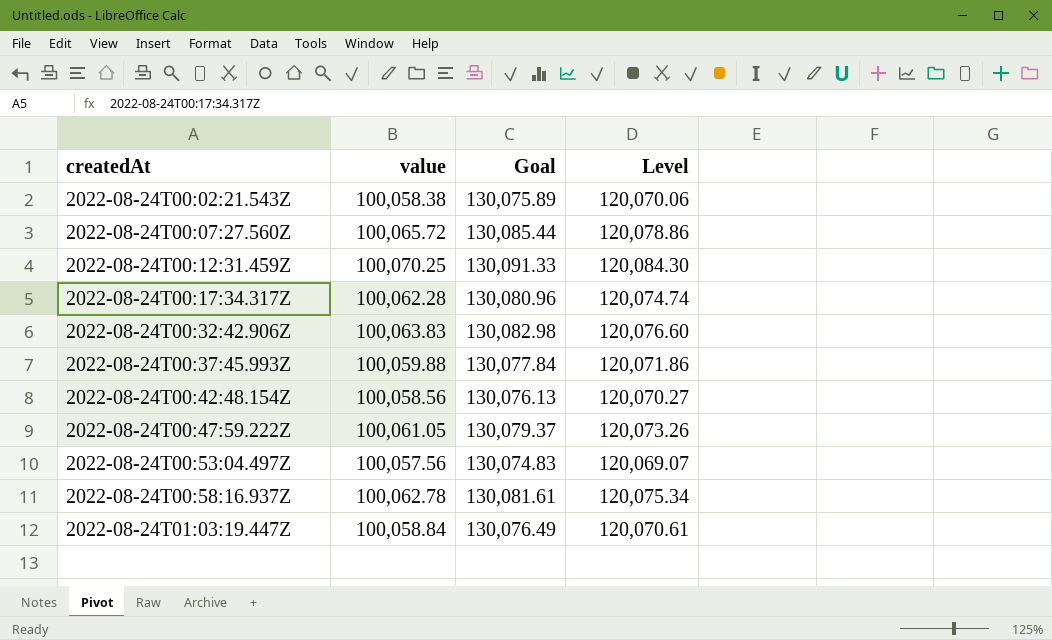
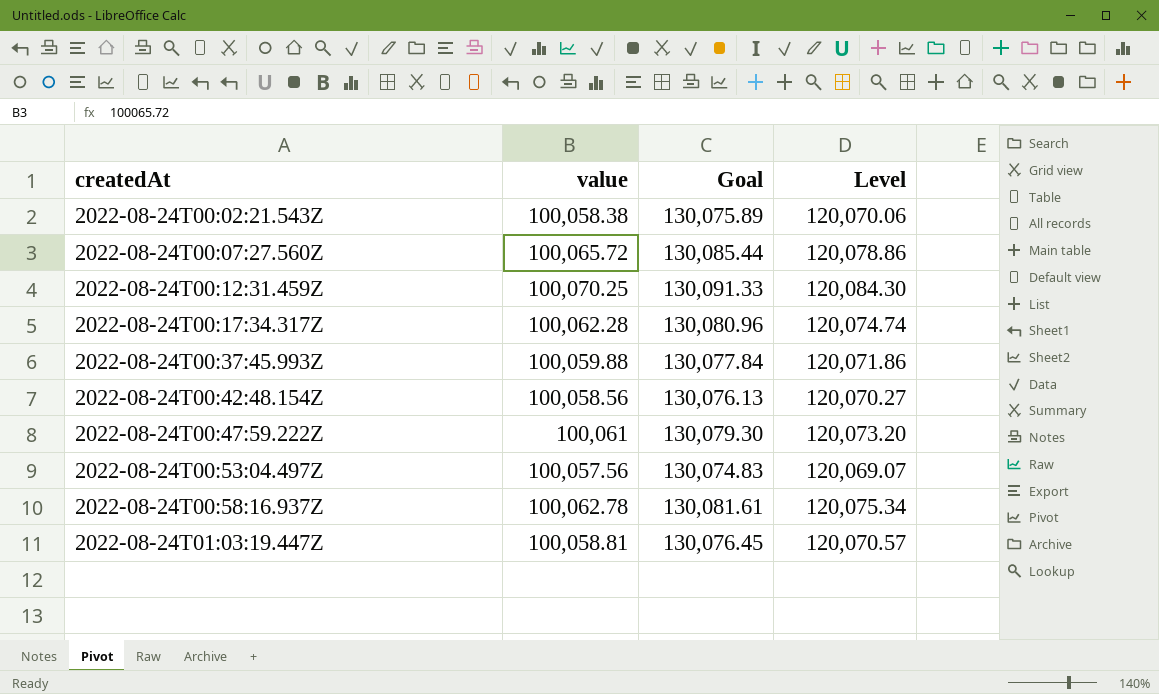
row 2022-08-24T00:32:42.906Z: 100,063.83 | 130,082.98 | 120,076.60 -> none
2022-08-24T00:47:59.222Z | value: 100,061.05 -> 100,061
2022-08-24T00:47:59.222Z | Goal: 130,079.37 -> 130,079.30
2022-08-24T00:47:59.222Z | Level: 120,073.26 -> 120,073.20
2022-08-24T01:03:19.447Z | value: 100,058.84 -> 100,058.81
2022-08-24T01:03:19.447Z | Goal: 130,076.49 -> 130,076.45
2022-08-24T01:03:19.447Z | Level: 120,070.61 -> 120,070.57

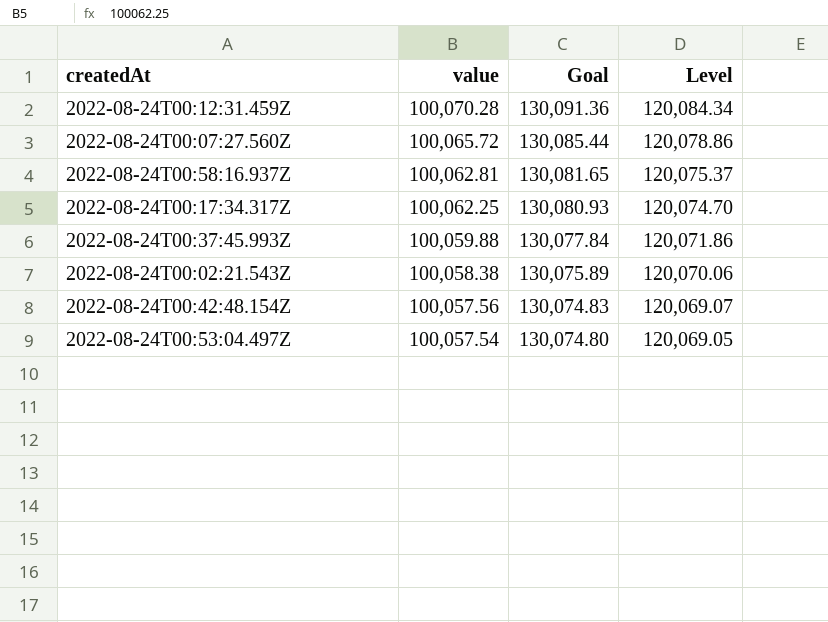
row order: createdAt ascending -> value descending
row 2022-08-24T00:47:59.222Z: 100,061 | 130,079.30 | 120,073.20 -> none
row 2022-08-24T01:03:19.447Z: 100,058.81 | 130,076.45 | 120,070.57 -> none
2022-08-24T00:12:31.459Z | value: 100,070.25 -> 100,070.28
2022-08-24T00:12:31.459Z | Goal: 130,091.33 -> 130,091.36
2022-08-24T00:12:31.459Z | Level: 120,084.30 -> 120,084.34
2022-08-24T00:58:16.937Z | value: 100,062.78 -> 100,062.81
2022-08-24T00:58:16.937Z | Goal: 130,081.61 -> 130,081.65
2022-08-24T00:58:16.937Z | Level: 120,075.34 -> 120,075.37
2022-08-24T00:17:34.317Z | value: 100,062.28 -> 100,062.25
2022-08-24T00:17:34.317Z | Goal: 130,080.96 -> 130,080.93
2022-08-24T00:17:34.317Z | Level: 120,074.74 -> 120,074.70
2022-08-24T00:42:48.154Z | value: 100,058.56 -> 100,057.56
2022-08-24T00:42:48.154Z | Goal: 130,076.13 -> 130,074.83
2022-08-24T00:42:48.154Z | Level: 120,070.27 -> 120,069.07
2022-08-24T00:53:04.497Z | value: 100,057.56 -> 100,057.54
2022-08-24T00:53:04.497Z | Goal: 130,074.83 -> 130,074.80
2022-08-24T00:53:04.497Z | Level: 120,069.07 -> 120,069.05

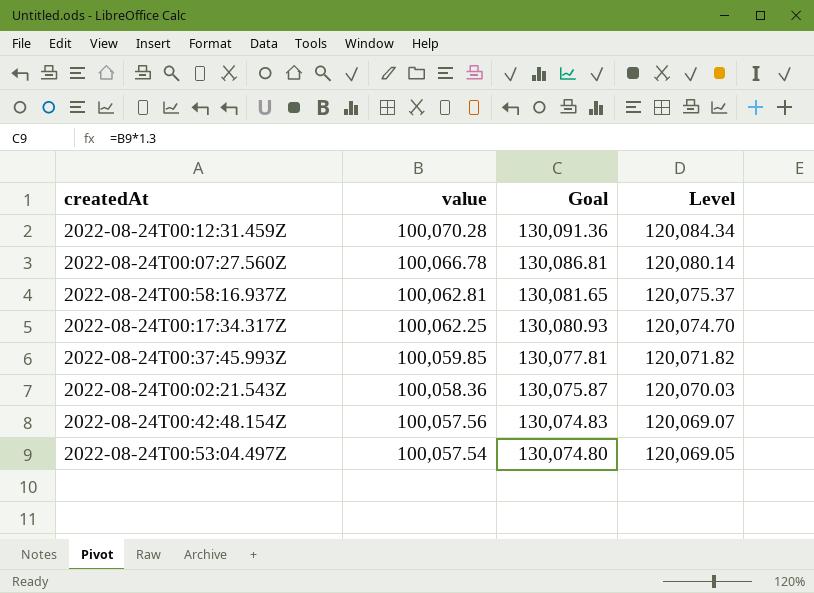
2022-08-24T00:07:27.560Z | value: 100,065.72 -> 100,066.78
2022-08-24T00:07:27.560Z | Goal: 130,085.44 -> 130,086.81
2022-08-24T00:07:27.560Z | Level: 120,078.86 -> 120,080.14
2022-08-24T00:37:45.993Z | value: 100,059.88 -> 100,059.85
2022-08-24T00:37:45.993Z | Goal: 130,077.84 -> 130,077.81
2022-08-24T00:37:45.993Z | Level: 120,071.86 -> 120,071.82
2022-08-24T00:02:21.543Z | value: 100,058.38 -> 100,058.36
2022-08-24T00:02:21.543Z | Goal: 130,075.89 -> 130,075.87
2022-08-24T00:02:21.543Z | Level: 120,070.06 -> 120,070.03

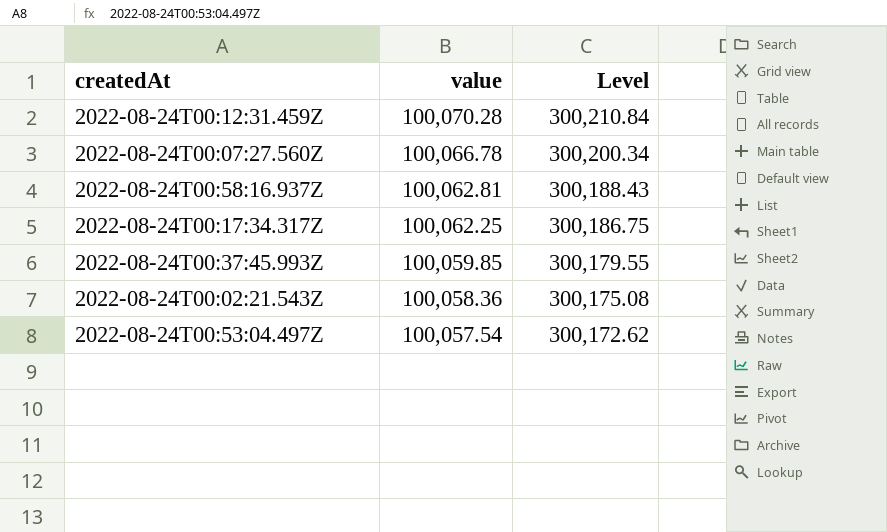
column Goal | formula: [value] * 1.3 -> none
column Level | formula: [value] * 1.2 -> [value] * 3
row 2022-08-24T00:42:48.154Z: 100,057.56 | 130,074.83 | 120,069.07 -> none

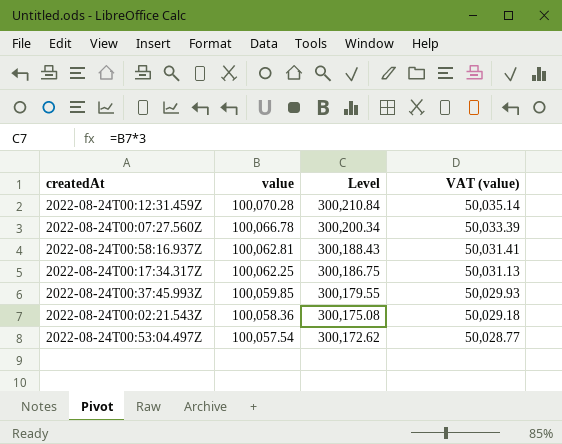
column VAT (value) | formula: none -> [value] * 0.5

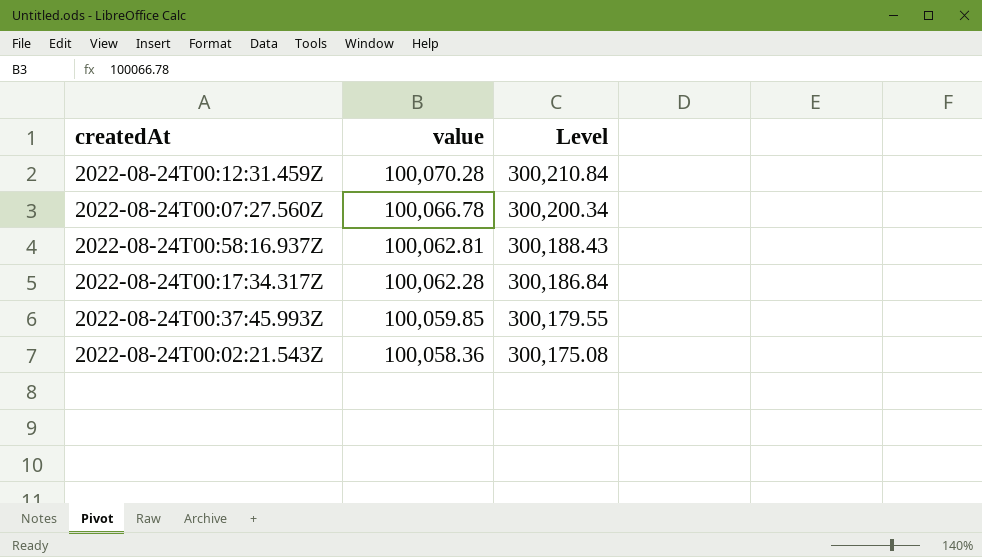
column VAT (value) | formula: [value] * 0.5 -> none
row 2022-08-24T00:53:04.497Z: 100,057.54 | 300,172.62 | 50,028.77 -> none
2022-08-24T00:17:34.317Z | value: 100,062.25 -> 100,062.28
2022-08-24T00:17:34.317Z | Level: 300,186.75 -> 300,186.84

